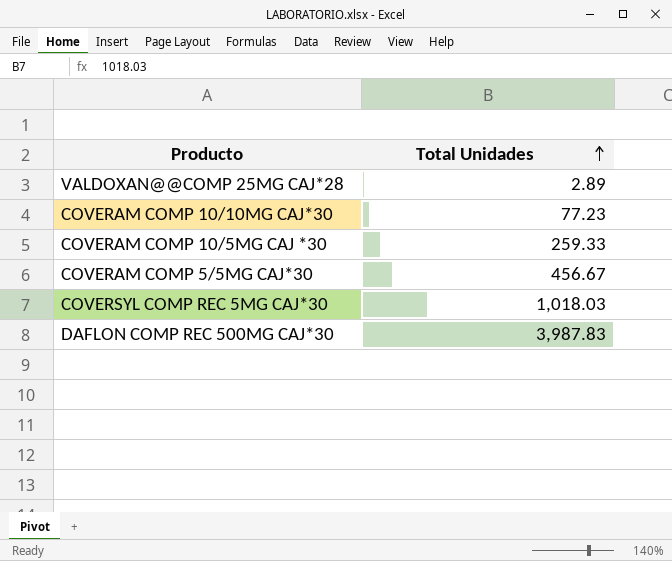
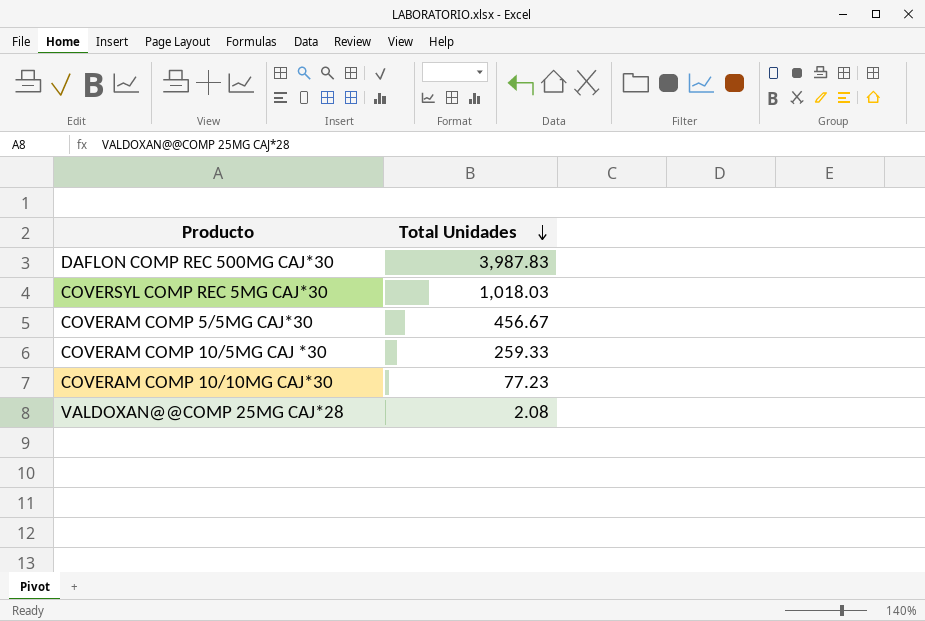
row order: Total Unidades ascending -> Total Unidades descending
VALDOXAN@@COMP 25MG CAJ*28 | Total Unidades: 2.89 -> 2.08

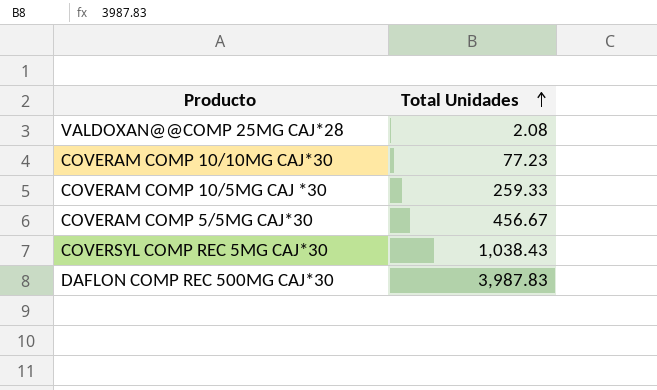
row order: Total Unidades descending -> Total Unidades ascending
COVERSYL COMP REC 5MG CAJ*30 | Total Unidades: 1,018.03 -> 1,038.43

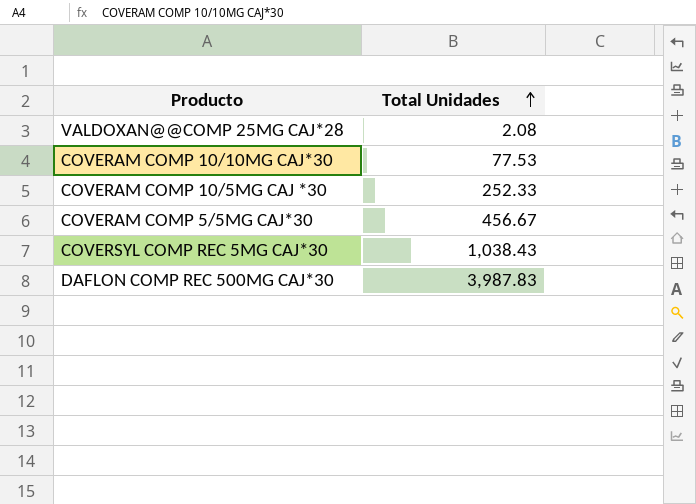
COVERAM COMP 10/10MG CAJ*30 | Total Unidades: 77.23 -> 77.53
COVERAM COMP 10/5MG CAJ *30 | Total Unidades: 259.33 -> 252.33

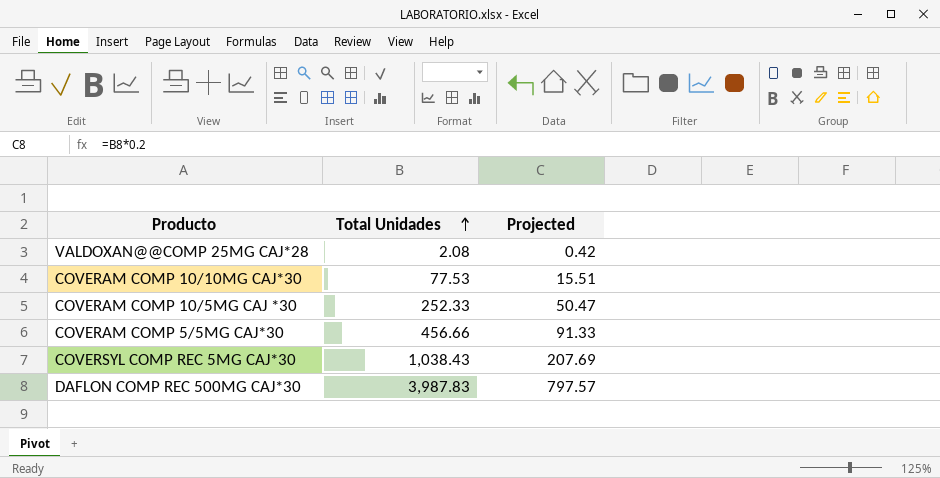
column Projected | formula: none -> [Total Unidades] * 0.2
COVERAM COMP 5/5MG CAJ*30 | Total Unidades: 456.67 -> 456.66

